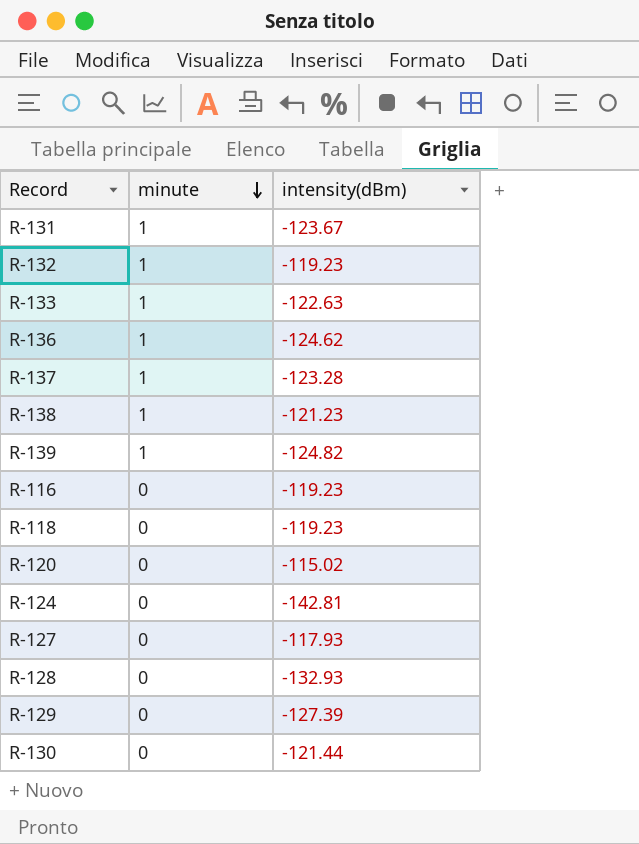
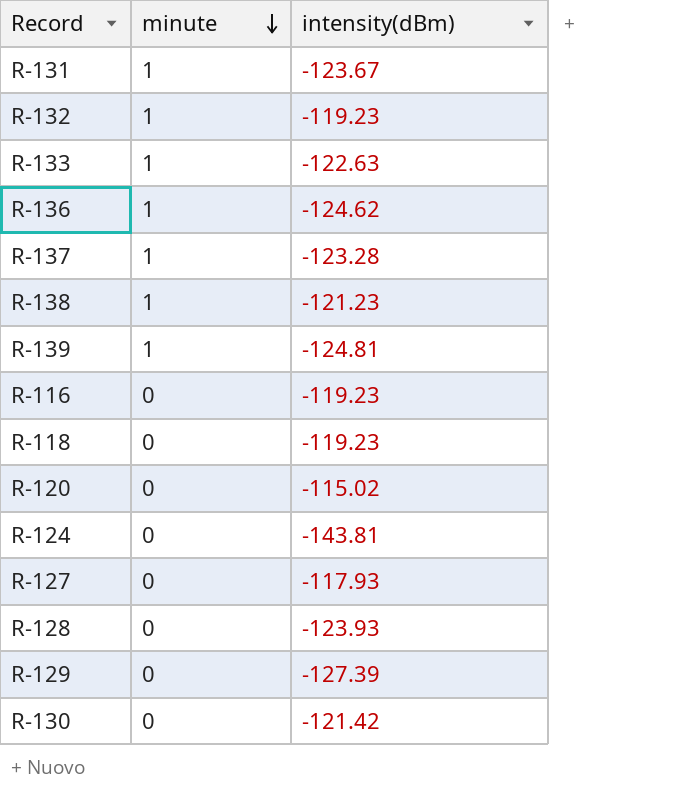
R-139 | intensity(dBm): -124.82 -> -124.81
R-124 | intensity(dBm): -142.81 -> -143.81
R-128 | intensity(dBm): -132.93 -> -123.93
R-130 | intensity(dBm): -121.44 -> -121.42

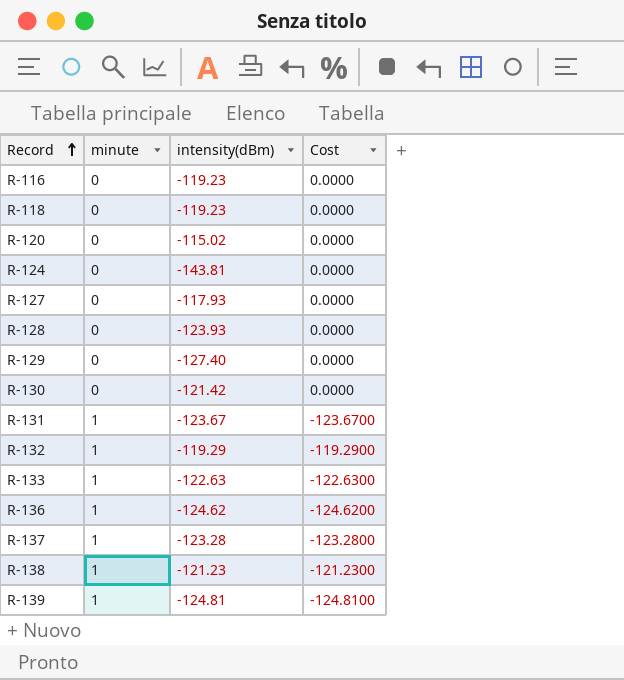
row order: minute descending -> Record ascending
column Cost | formula: none -> [minute] * [intensity(dBm)]
R-129 | intensity(dBm): -127.39 -> -127.40
R-132 | intensity(dBm): -119.23 -> -119.29

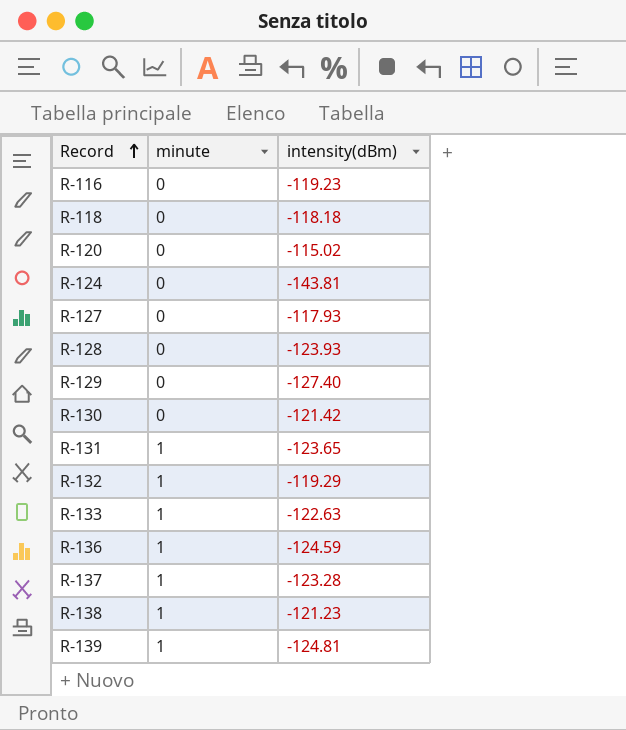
column Cost | formula: [minute] * [intensity(dBm)] -> none
R-118 | intensity(dBm): -119.23 -> -118.18
R-131 | intensity(dBm): -123.67 -> -123.65
R-136 | intensity(dBm): -124.62 -> -124.59

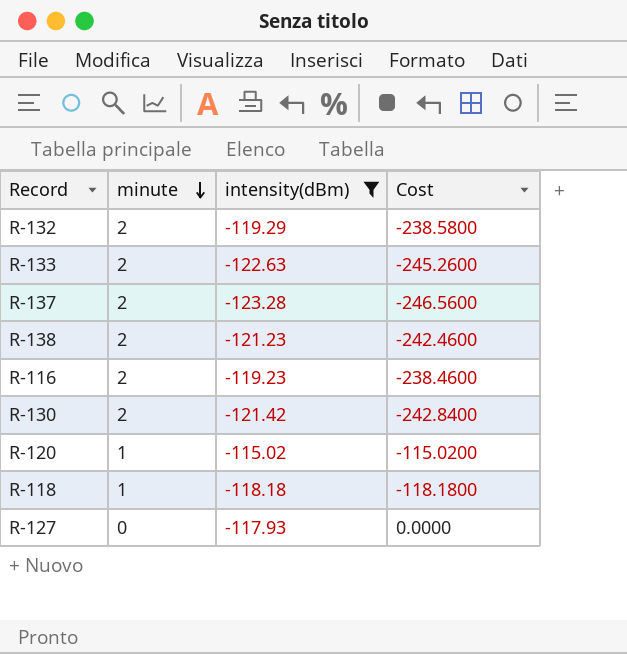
filter: none -> intensity(dBm) >= -123.28
row order: Record ascending -> minute descending
column Cost | formula: none -> [minute] * [intensity(dBm)]
R-132 | minute: 1 -> 2
R-133 | minute: 1 -> 2
R-137 | minute: 1 -> 2
R-138 | minute: 1 -> 2
R-116 | minute: 0 -> 2
R-130 | minute: 0 -> 2
R-120 | minute: 0 -> 1
R-118 | minute: 0 -> 1

